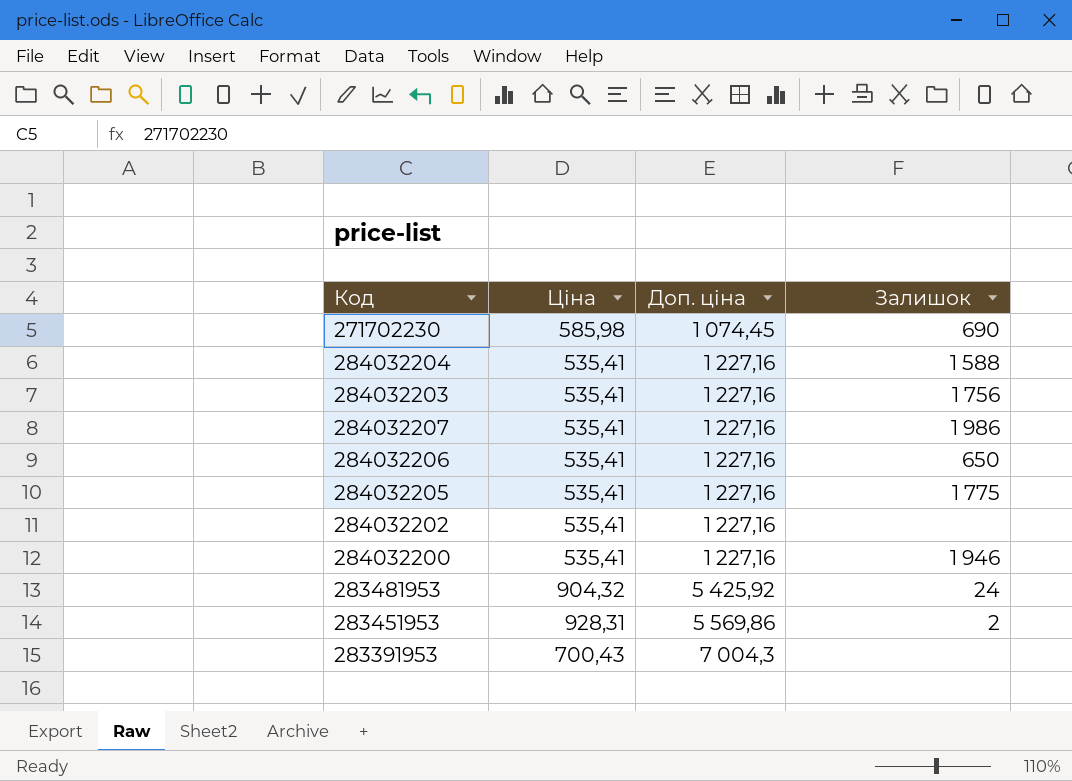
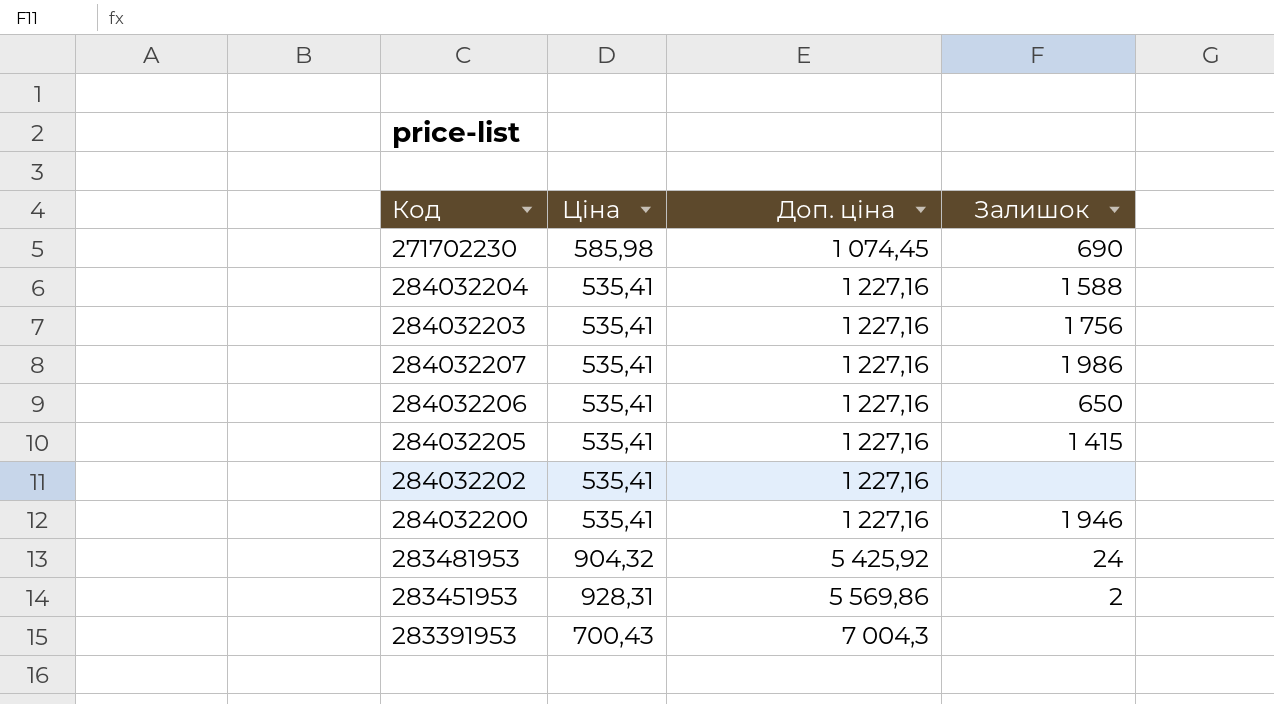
284032205 | Залишок: 1 775 -> 1 415

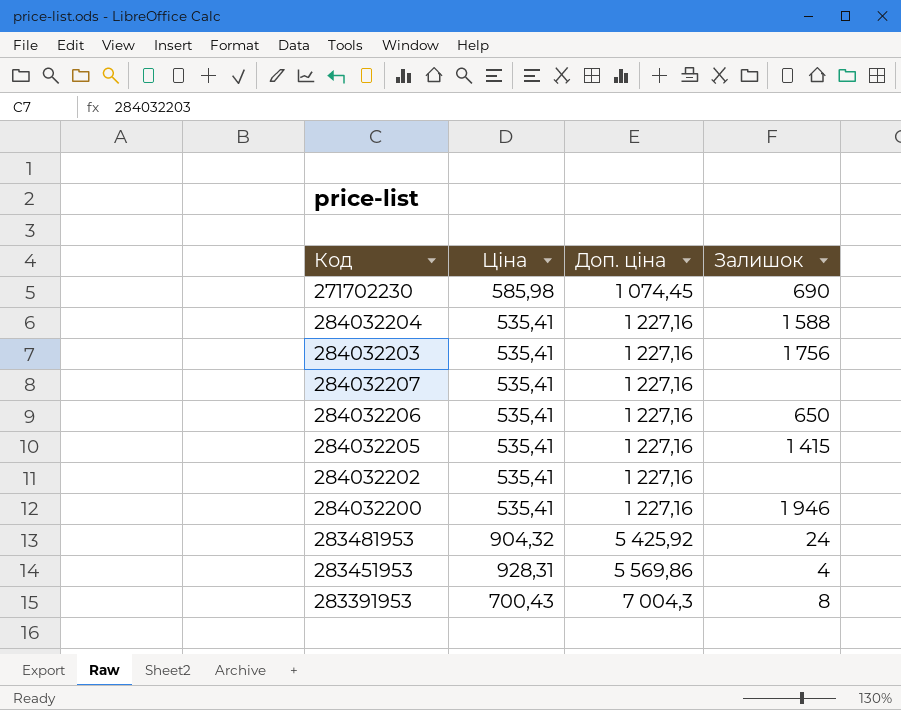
284032207 | Залишок: 1 986 -> none
283451953 | Залишок: 2 -> 4
283391953 | Залишок: none -> 8

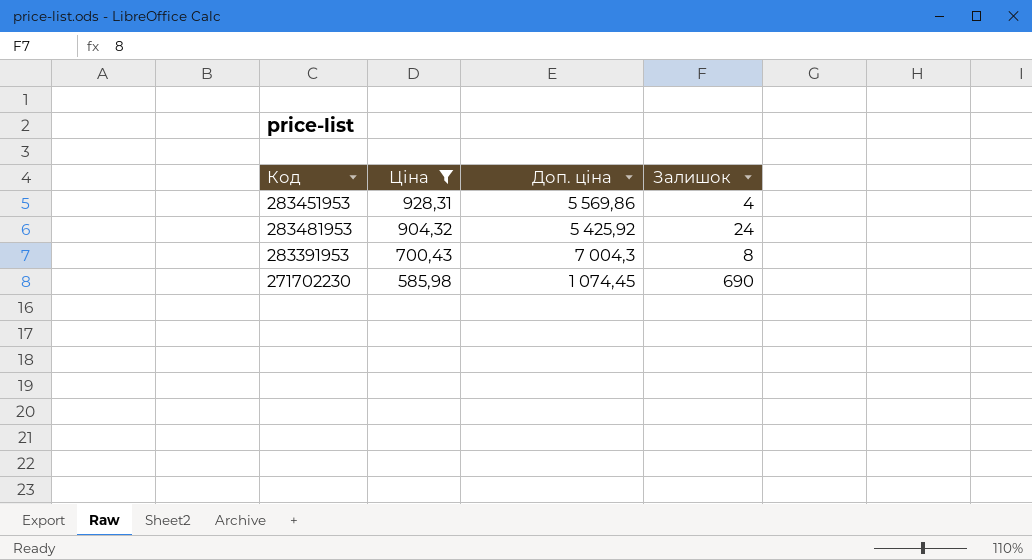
filter: none -> Ціна != 535,41
row order: Доп. ціна ascending -> Ціна descending

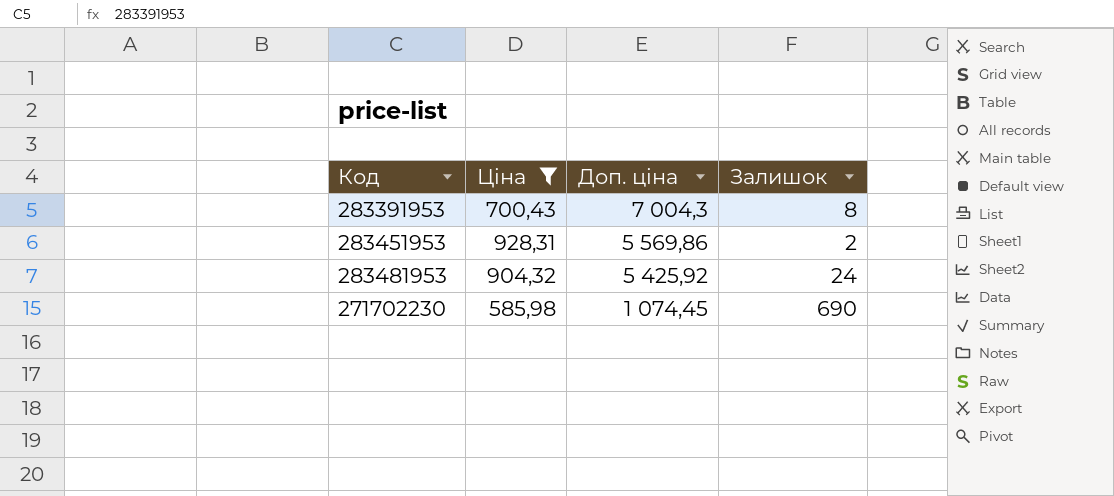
row order: Ціна descending -> Доп. ціна descending
283451953 | Залишок: 4 -> 2

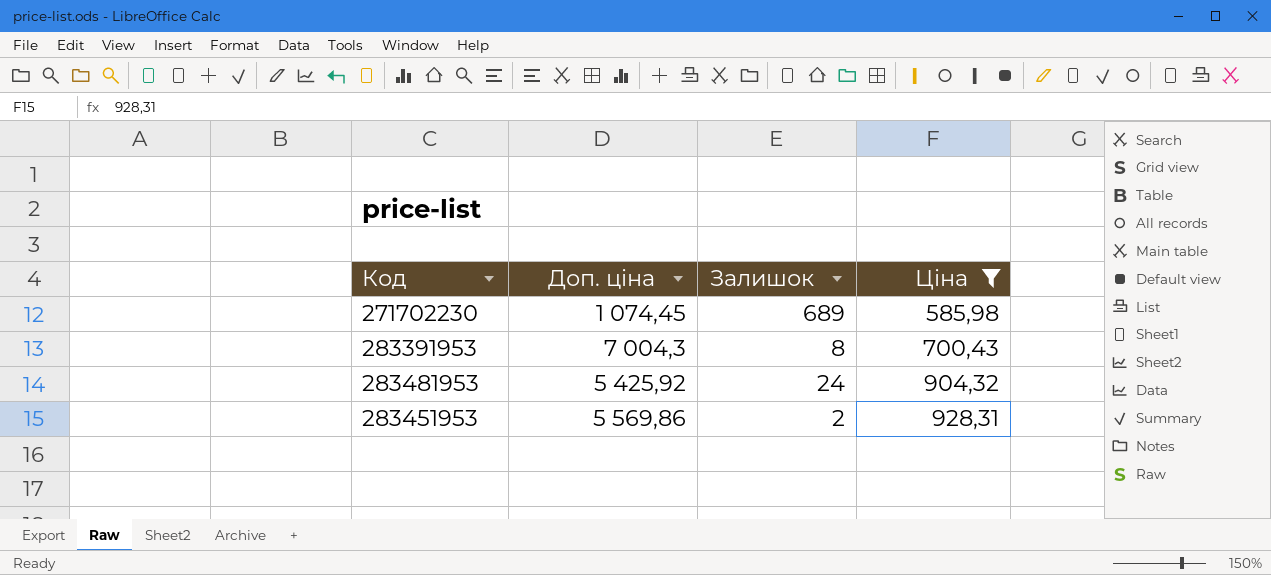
row order: Доп. ціна descending -> Ціна ascending
column Ціна | position: 2 -> 4
271702230 | Залишок: 690 -> 689

